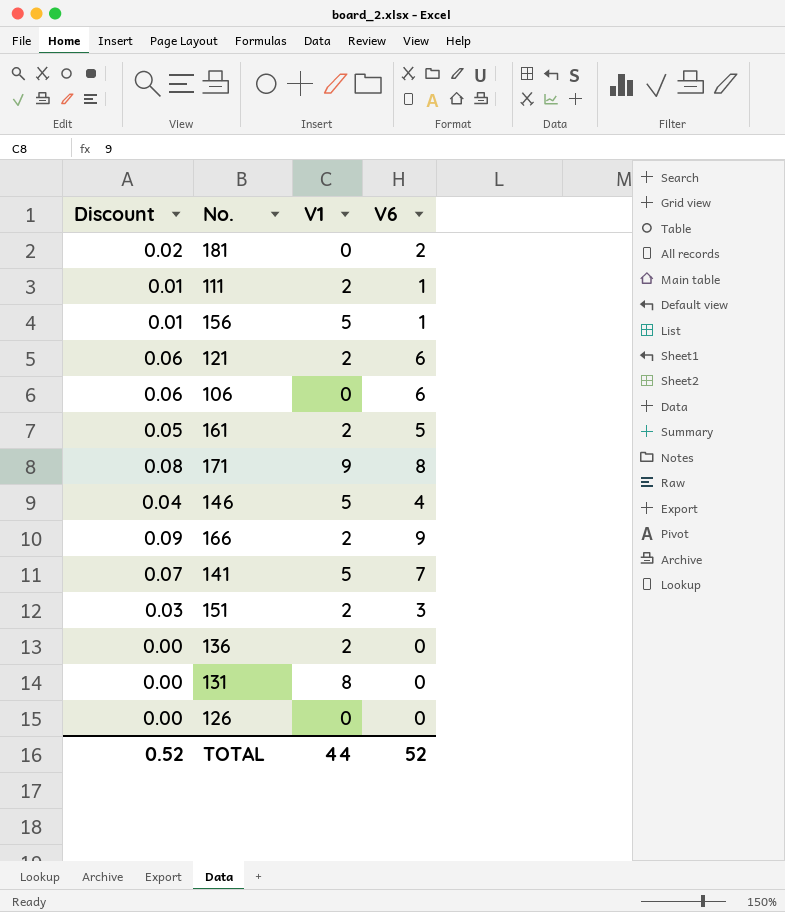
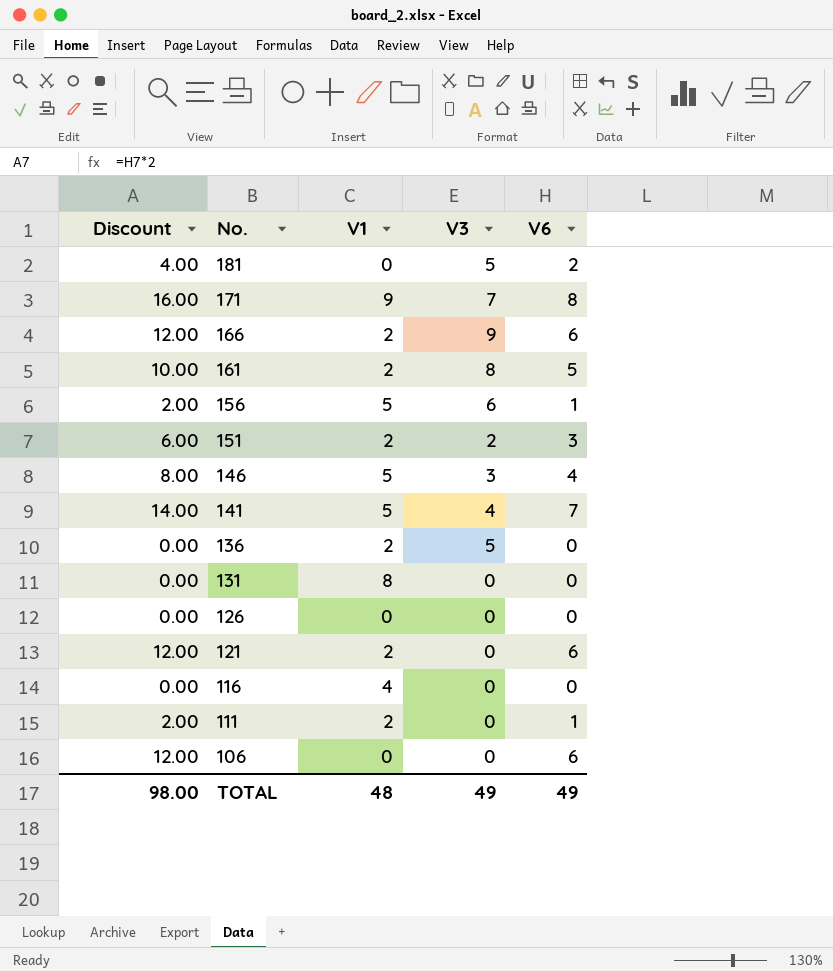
row order: none -> No. descending
column Discount | formula: [V6] * 0.01 -> [V6] * 2
column V3 | position: none -> 4
166 | V6: 9 -> 6
row 116: none -> 0.00 | 4 | 0 | 0
TOTAL | Discount: 0.52 -> 98.00
TOTAL | V1: 44 -> 48
TOTAL | V6: 52 -> 49

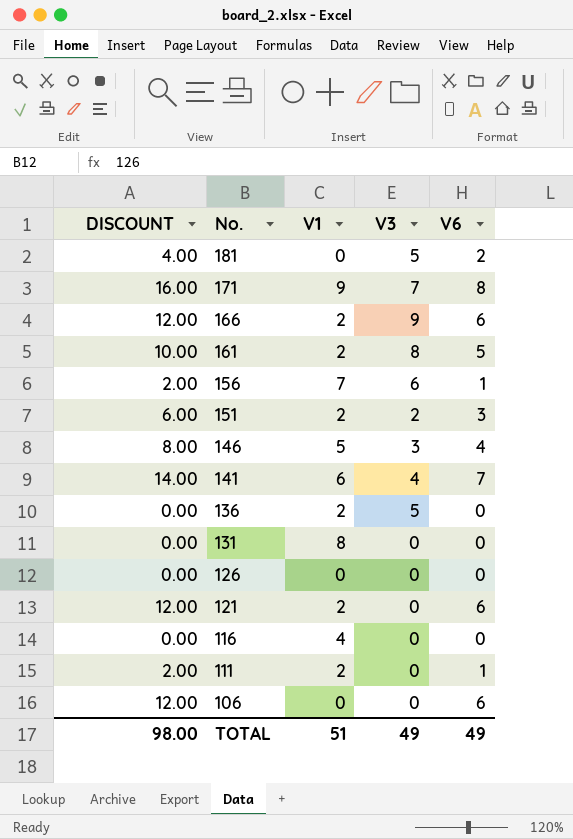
column name: Discount -> DISCOUNT
156 | V1: 5 -> 7
141 | V1: 5 -> 6
TOTAL | V1: 48 -> 51

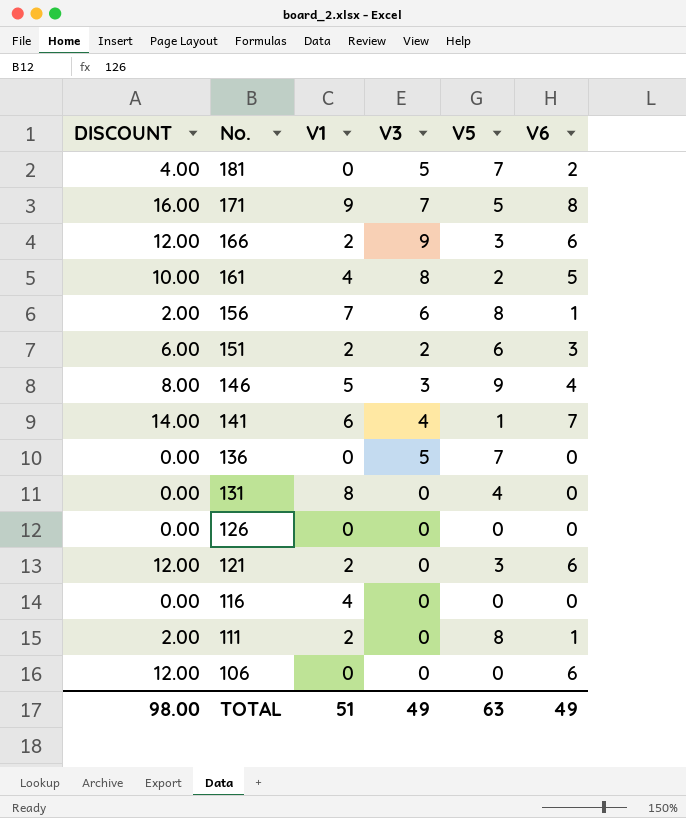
column V5 | position: none -> 5
161 | V1: 2 -> 4
136 | V1: 2 -> 0

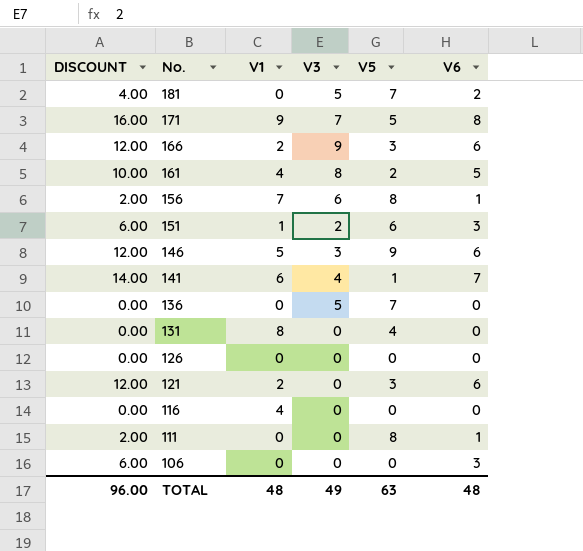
151 | V1: 2 -> 1
146 | DISCOUNT: 8.00 -> 12.00
146 | V6: 4 -> 6
111 | V1: 2 -> 0
106 | DISCOUNT: 12.00 -> 6.00
106 | V6: 6 -> 3
TOTAL | DISCOUNT: 98.00 -> 96.00
TOTAL | V1: 51 -> 48
TOTAL | V6: 49 -> 48

